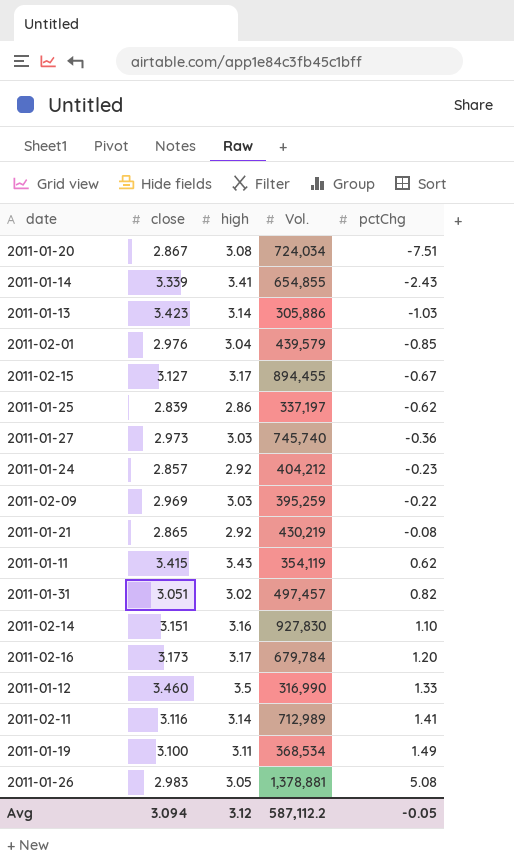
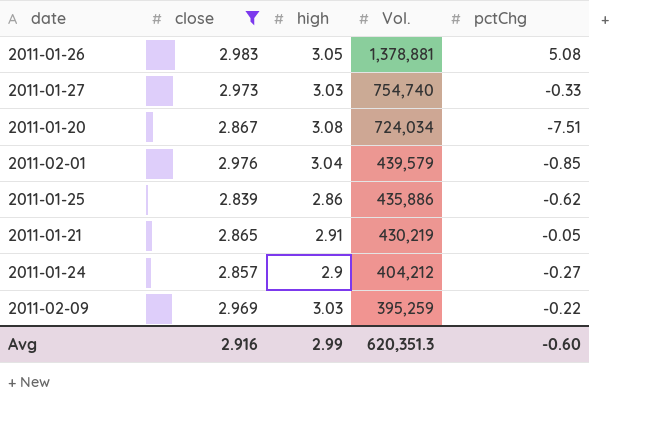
filter: none -> close <= 2.983
row order: pctChg ascending -> Vol. descending
2011-01-27 | Vol.: 745,740 -> 754,740
2011-01-27 | pctChg: -0.36 -> -0.33
2011-01-25 | Vol.: 337,197 -> 435,886
2011-01-21 | high: 2.92 -> 2.91
2011-01-21 | pctChg: -0.08 -> -0.05
2011-01-24 | high: 2.92 -> 2.9
2011-01-24 | pctChg: -0.23 -> -0.27
Avg | close: 3.094 -> 2.916
Avg | high: 3.12 -> 2.99
Avg | Vol.: 587,112.2 -> 620,351.3
Avg | pctChg: -0.05 -> -0.60

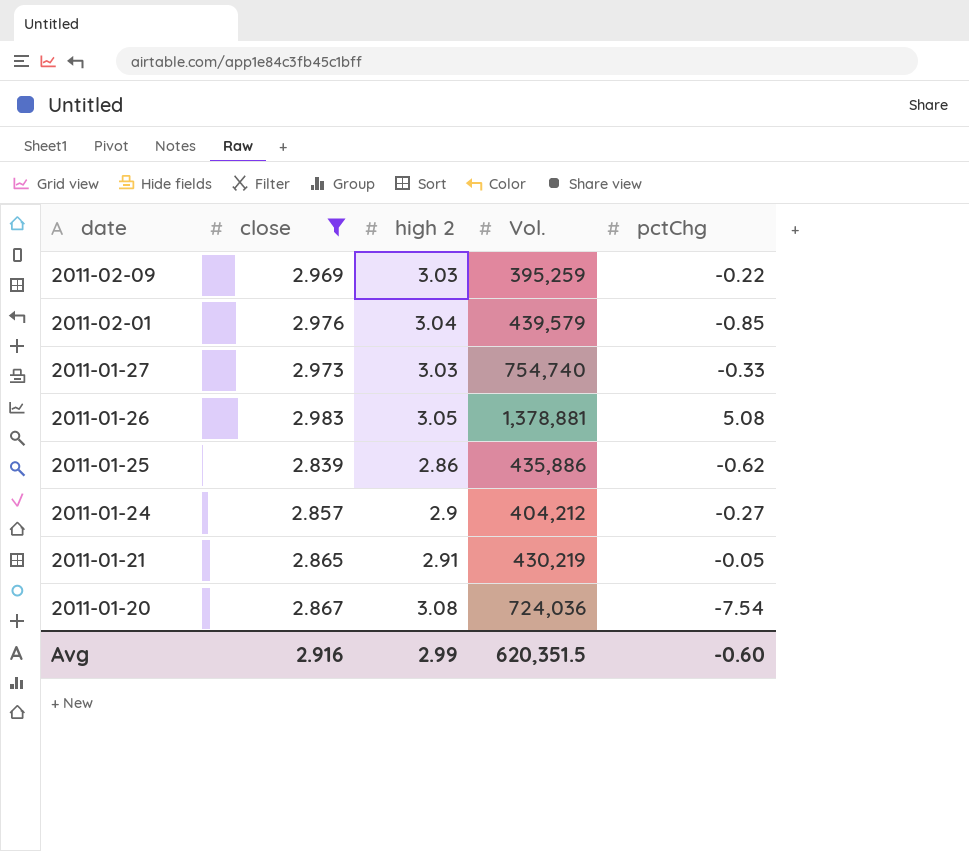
row order: Vol. descending -> date descending
column name: high -> high 2
2011-01-20 | Vol.: 724,034 -> 724,036
2011-01-20 | pctChg: -7.51 -> -7.54
Avg | Vol.: 620,351.3 -> 620,351.5

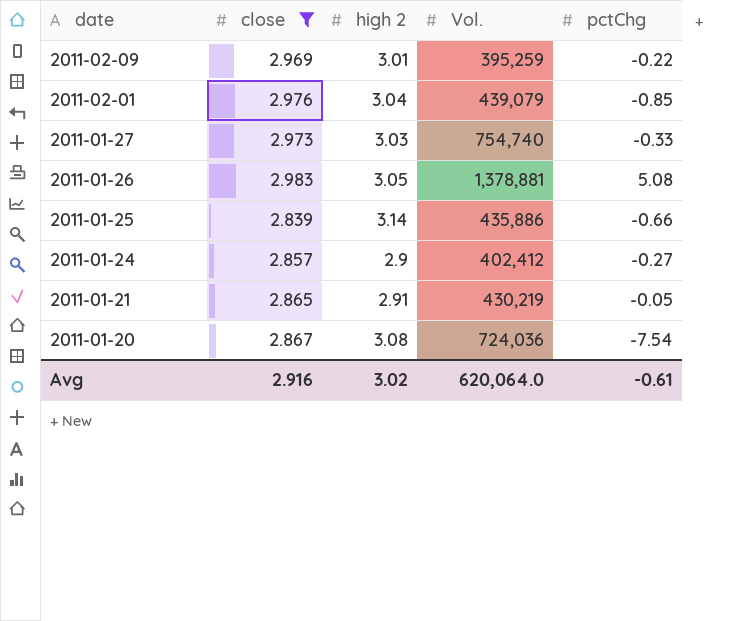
2011-02-09 | high 2: 3.03 -> 3.01
2011-02-01 | Vol.: 439,579 -> 439,079
2011-01-25 | high 2: 2.86 -> 3.14
2011-01-25 | pctChg: -0.62 -> -0.66
2011-01-24 | Vol.: 404,212 -> 402,412
Avg | high 2: 2.99 -> 3.02
Avg | Vol.: 620,351.5 -> 620,064.0
Avg | pctChg: -0.60 -> -0.61

